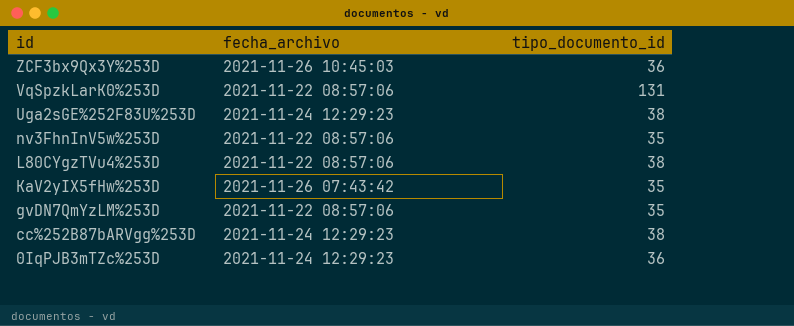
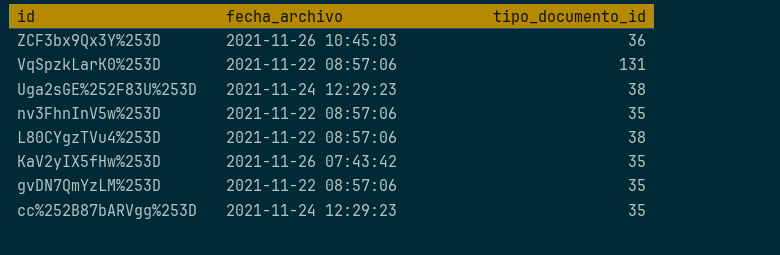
row 0IqPJB3mTZc%253D: 2021-11-24 12:29:23 | 36 -> none
cc%252B87bARVgg%253D | tipo_documento_id: 38 -> 35

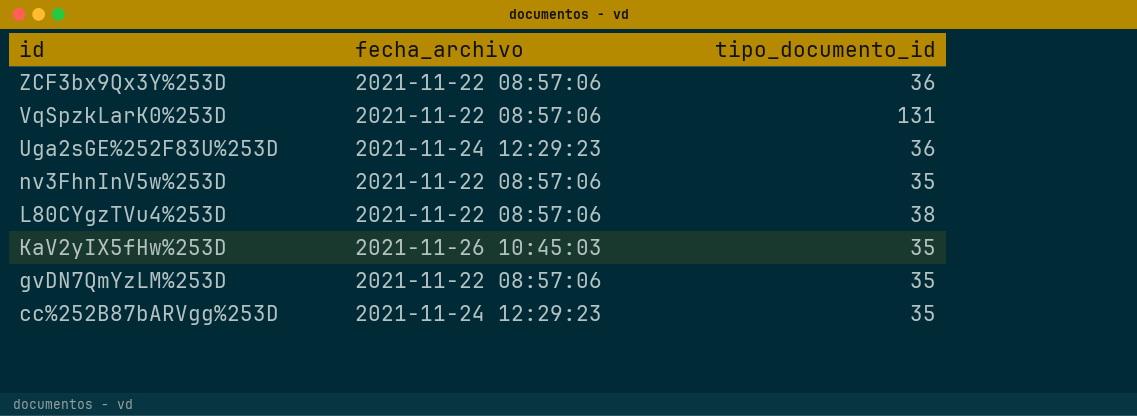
ZCF3bx9Qx3Y%253D | fecha_archivo: 2021-11-26 10:45:03 -> 2021-11-22 08:57:06
Uga2sGE%252F83U%253D | tipo_documento_id: 38 -> 36
KaV2yIX5fHw%253D | fecha_archivo: 2021-11-26 07:43:42 -> 2021-11-26 10:45:03

